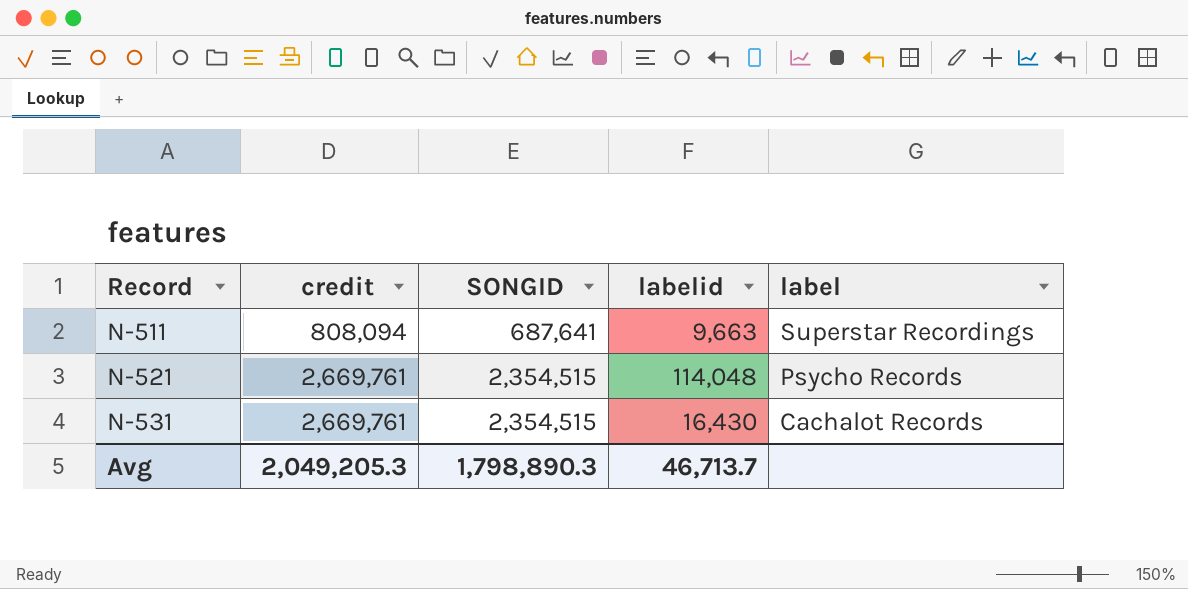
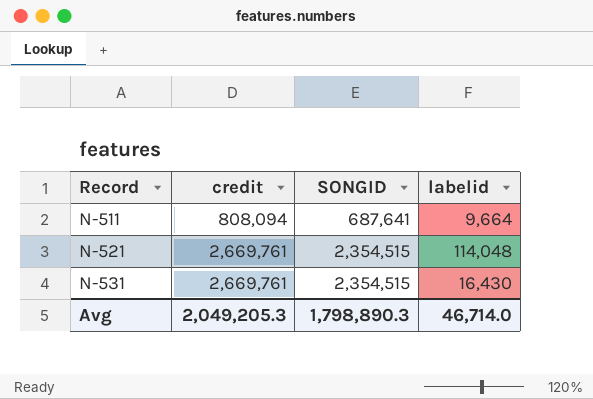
column label | position: 5 -> none
N-511 | labelid: 9,663 -> 9,664
Avg | labelid: 46,713.7 -> 46,714.0

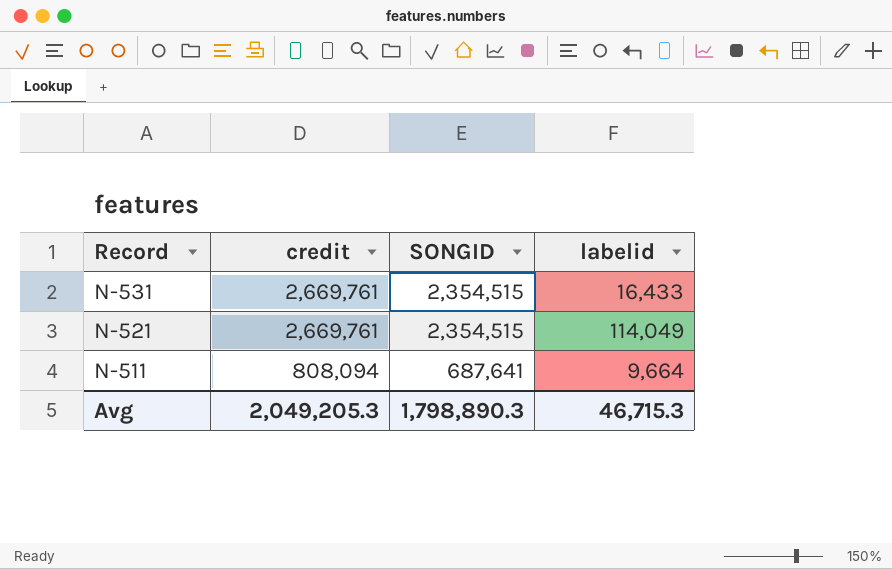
row order: Record ascending -> Record descending
N-531 | labelid: 16,430 -> 16,433
N-521 | labelid: 114,048 -> 114,049
Avg | labelid: 46,714.0 -> 46,715.3

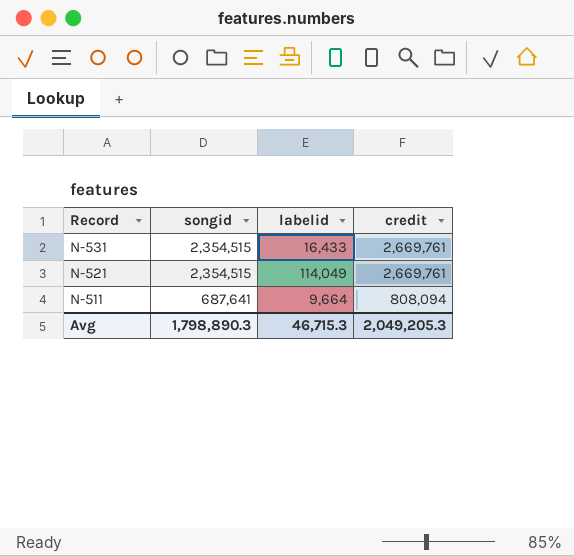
column name: SONGID -> songid
column credit | position: 2 -> 4

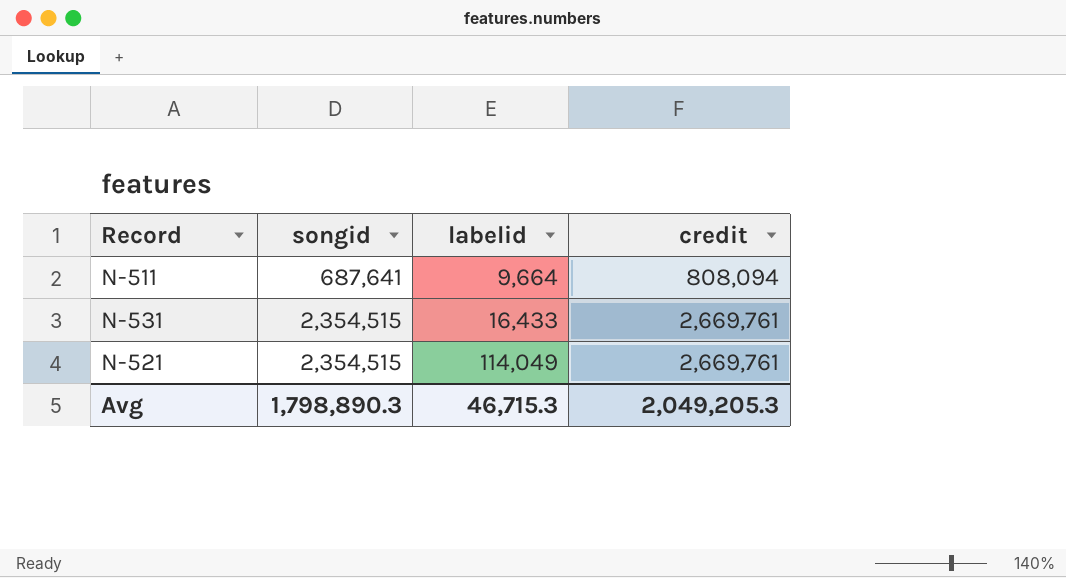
row order: Record descending -> songid ascending

